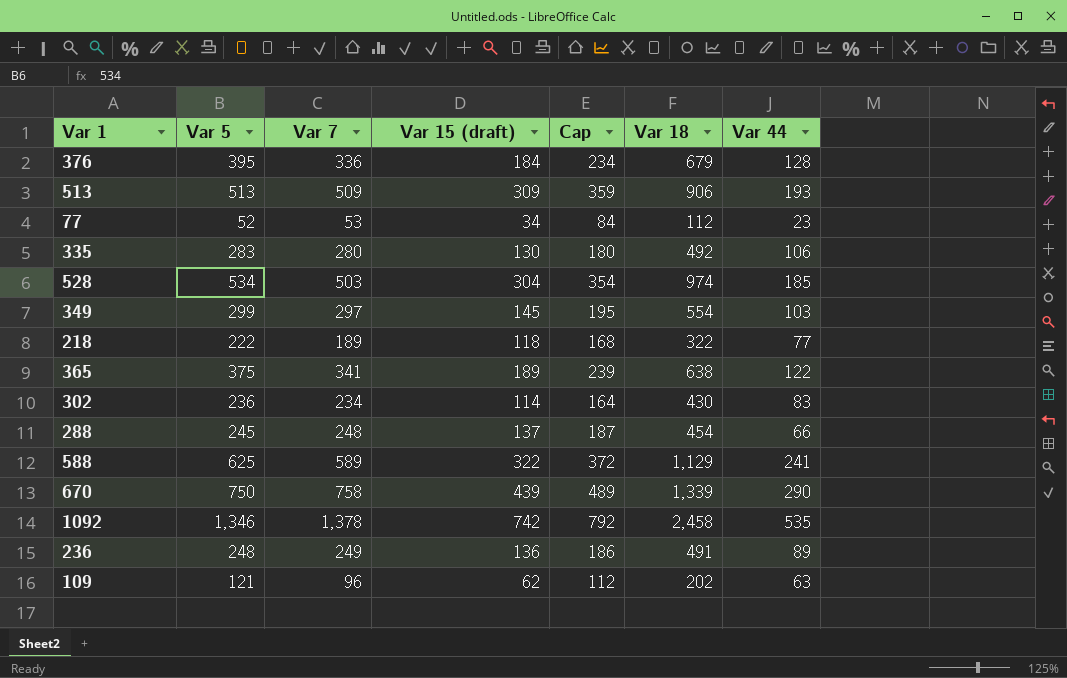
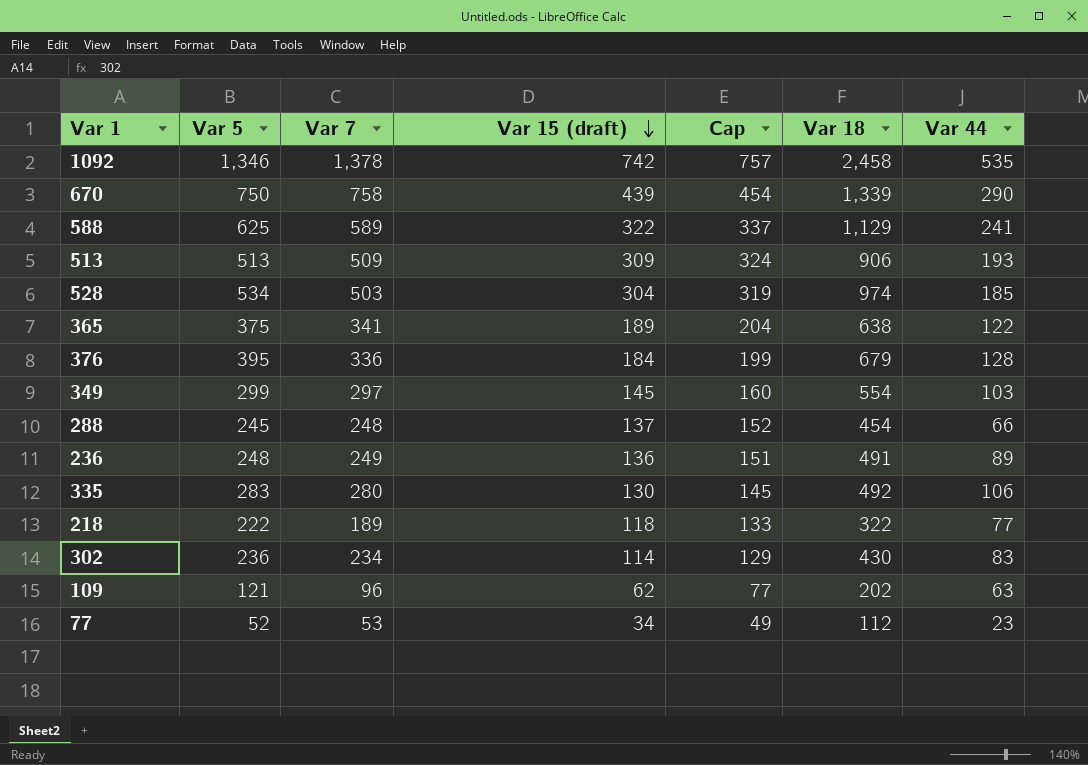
row order: none -> Var 15 (draft) descending
column Cap | formula: [Var 15 (draft)] + 50 -> [Var 15 (draft)] + 15

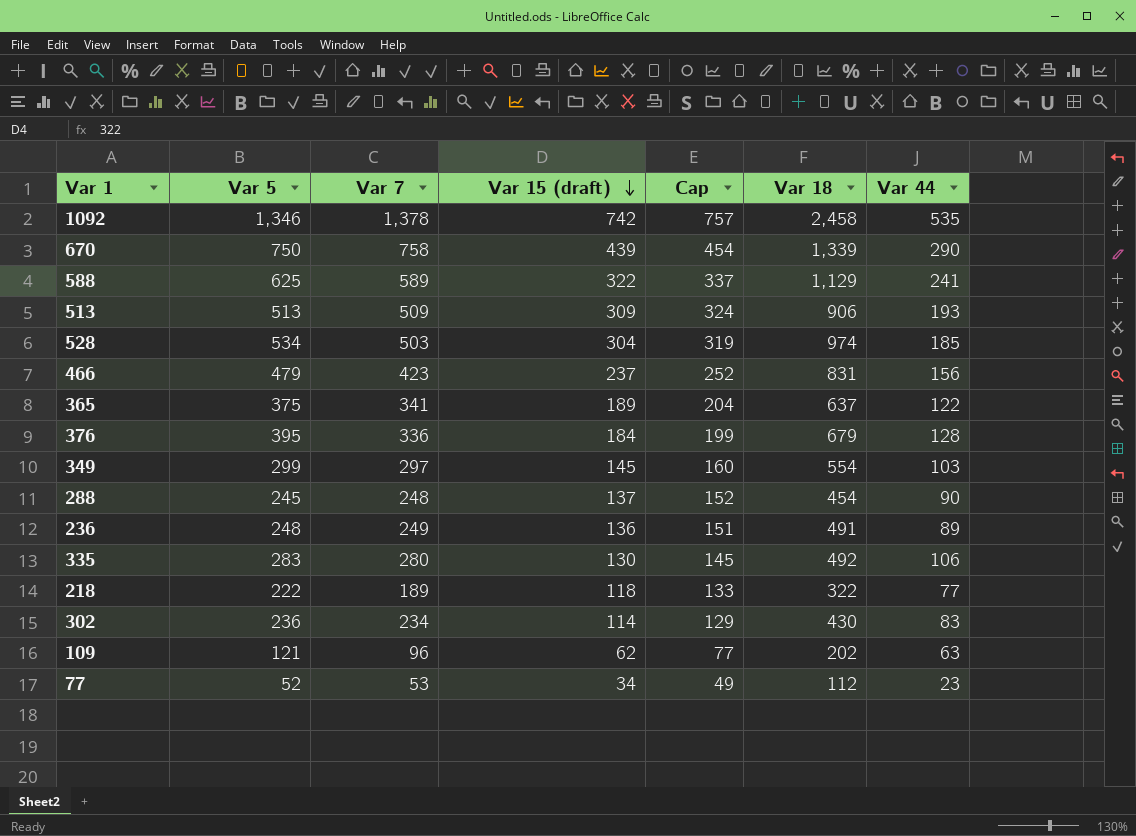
row 466: none -> 479 | 423 | 237 | 252 | 831 | 156
365 | Var 18: 638 -> 637
288 | Var 44: 66 -> 90

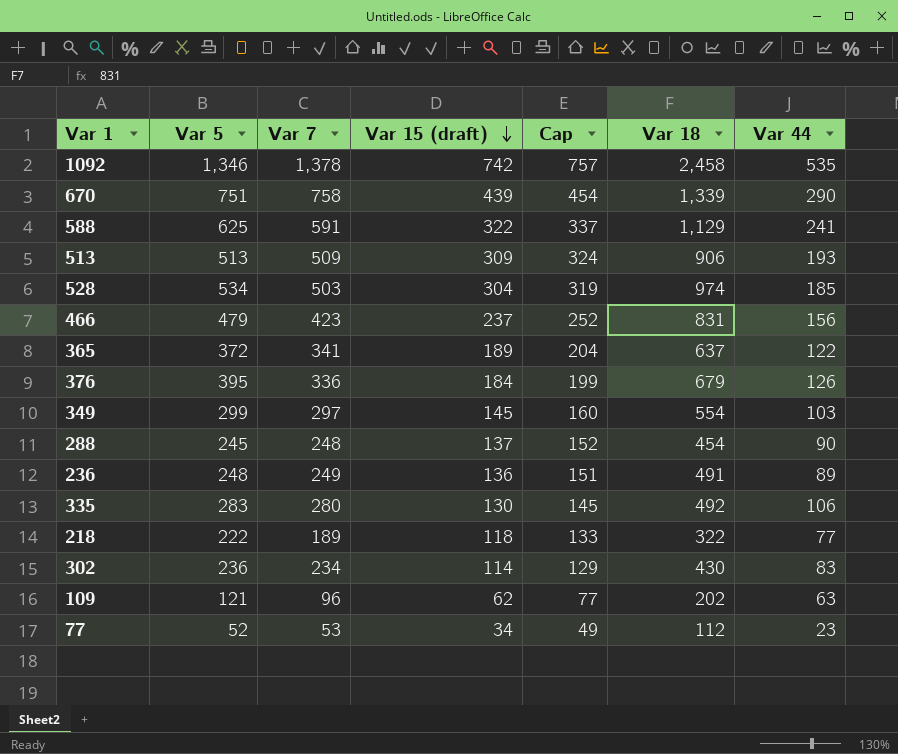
670 | Var 5: 750 -> 751
588 | Var 7: 589 -> 591
365 | Var 5: 375 -> 372
376 | Var 44: 128 -> 126

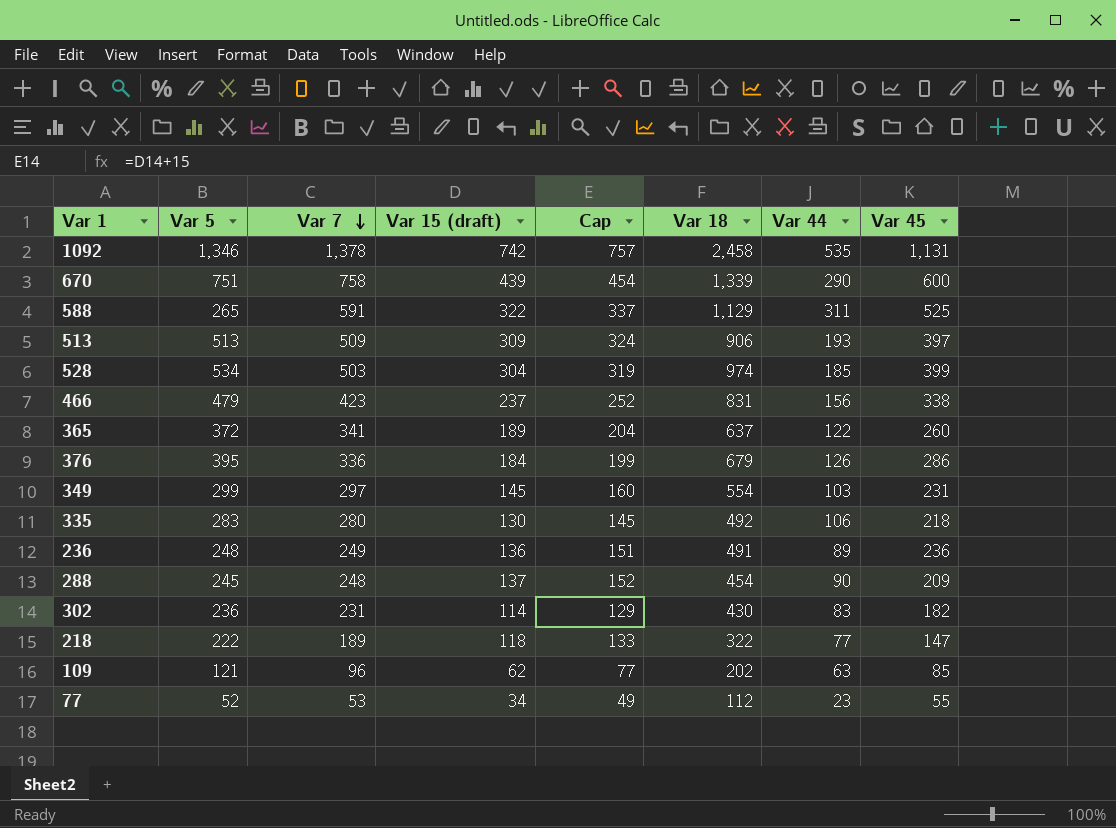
row order: Var 15 (draft) descending -> Var 7 descending
column Var 45 | position: none -> 8
588 | Var 5: 625 -> 265
588 | Var 44: 241 -> 311
302 | Var 7: 234 -> 231

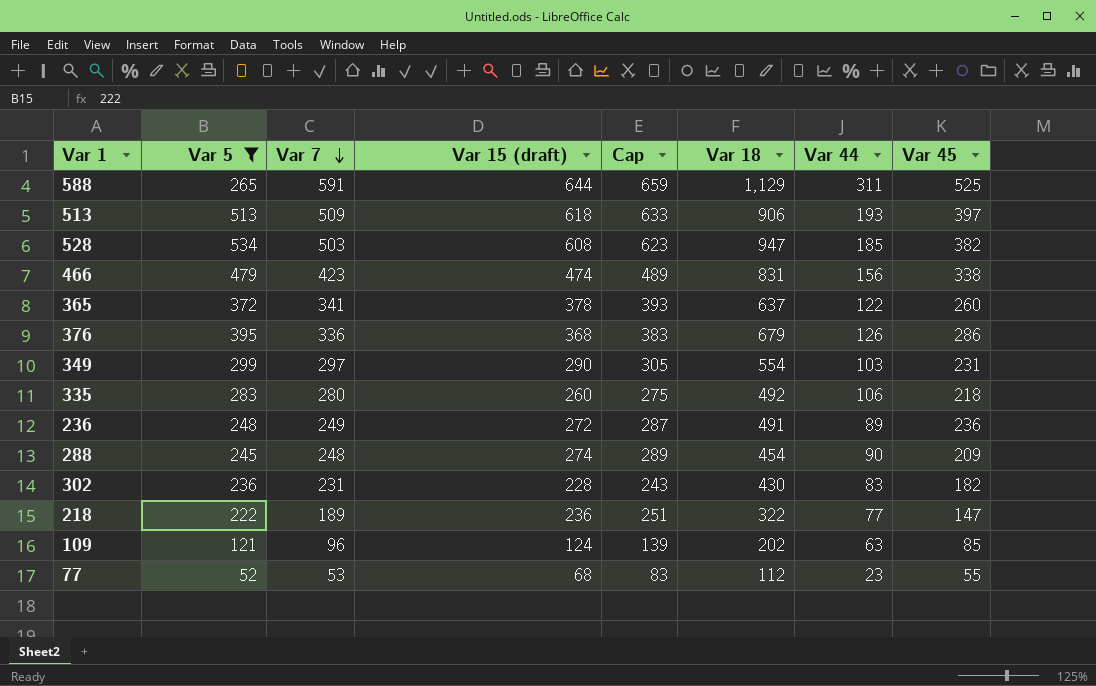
filter: none -> Var 5 <= 534
588 | Var 15 (draft): 322 -> 644
588 | Cap: 337 -> 659
513 | Var 15 (draft): 309 -> 618
513 | Cap: 324 -> 633
528 | Var 15 (draft): 304 -> 608
528 | Cap: 319 -> 623
528 | Var 18: 974 -> 947
528 | Var 45: 399 -> 382
466 | Var 15 (draft): 237 -> 474
466 | Cap: 252 -> 489
365 | Var 15 (draft): 189 -> 378
365 | Cap: 204 -> 393
376 | Var 15 (draft): 184 -> 368
376 | Cap: 199 -> 383
349 | Var 15 (draft): 145 -> 290
349 | Cap: 160 -> 305
335 | Var 15 (draft): 130 -> 260
335 | Cap: 145 -> 275
236 | Var 15 (draft): 136 -> 272
236 | Cap: 151 -> 287
288 | Var 15 (draft): 137 -> 274
288 | Cap: 152 -> 289
302 | Var 15 (draft): 114 -> 228
302 | Cap: 129 -> 243
218 | Var 15 (draft): 118 -> 236
218 | Cap: 133 -> 251
109 | Var 15 (draft): 62 -> 124
109 | Cap: 77 -> 139
77 | Var 15 (draft): 34 -> 68
77 | Cap: 49 -> 83

